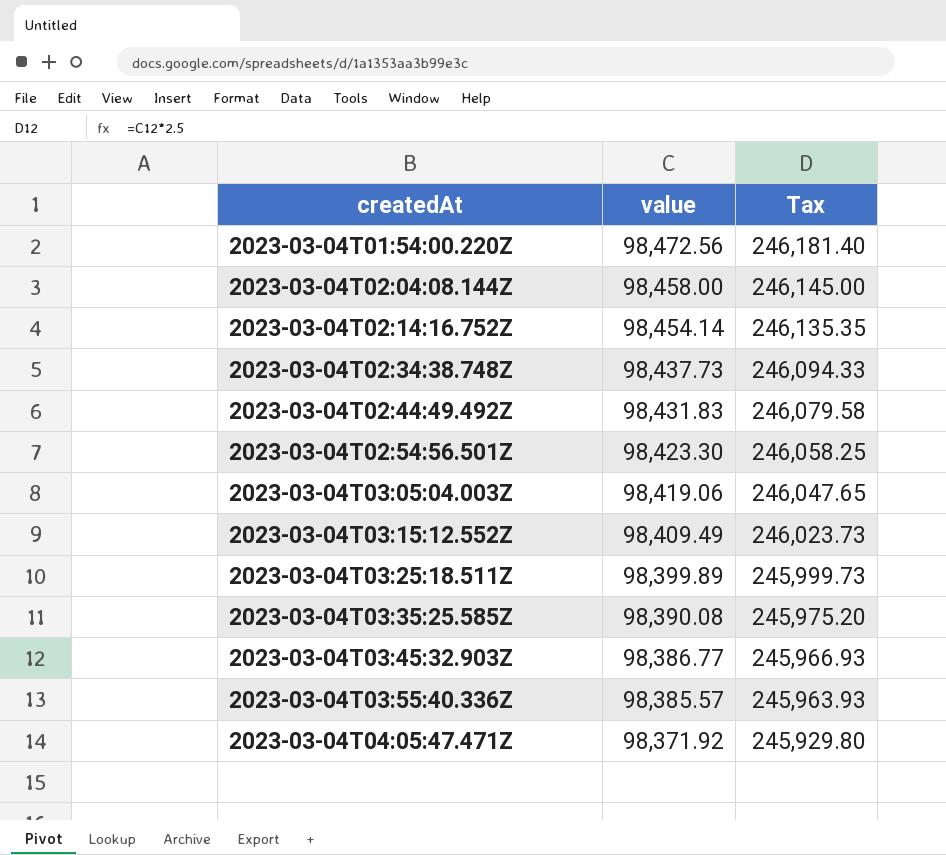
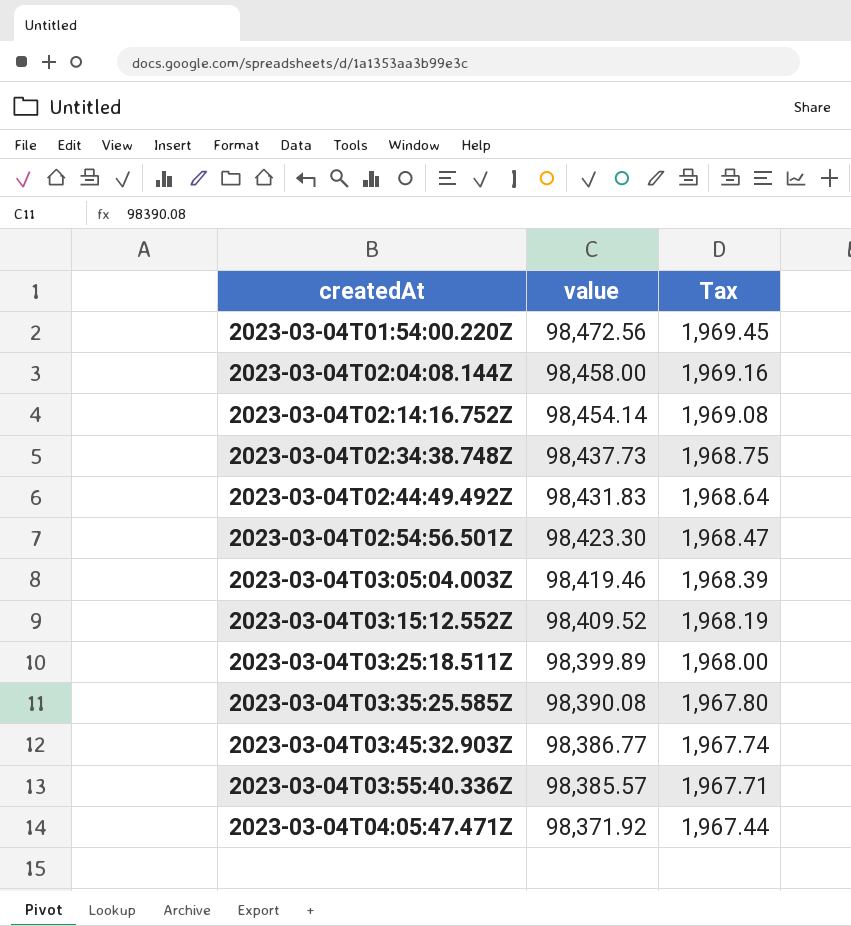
column Tax | formula: [value] * 2.5 -> [value] * 0.02
2023-03-04T03:05:04.003Z | value: 98,419.06 -> 98,419.46
2023-03-04T03:15:12.552Z | value: 98,409.49 -> 98,409.52

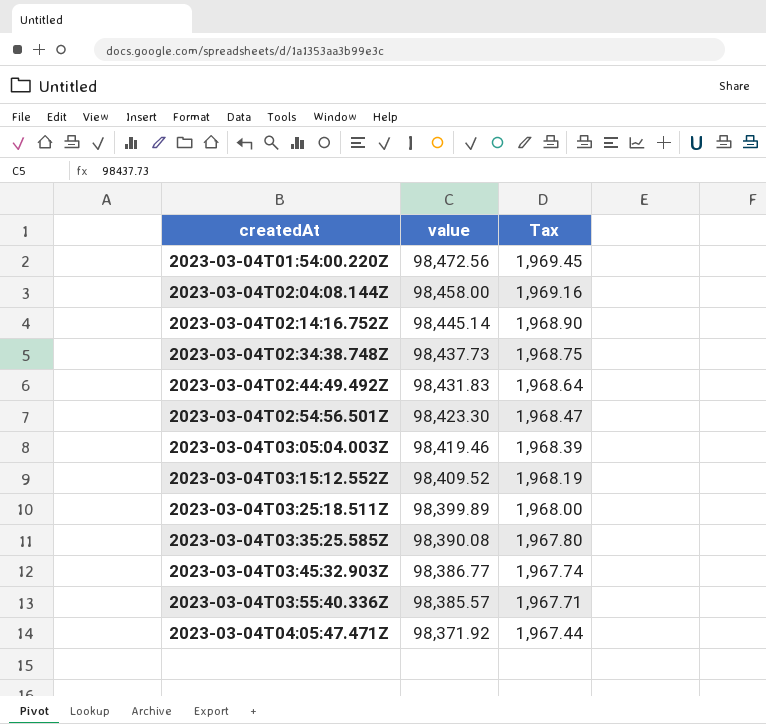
2023-03-04T02:14:16.752Z | value: 98,454.14 -> 98,445.14
2023-03-04T02:14:16.752Z | Tax: 1,969.08 -> 1,968.90

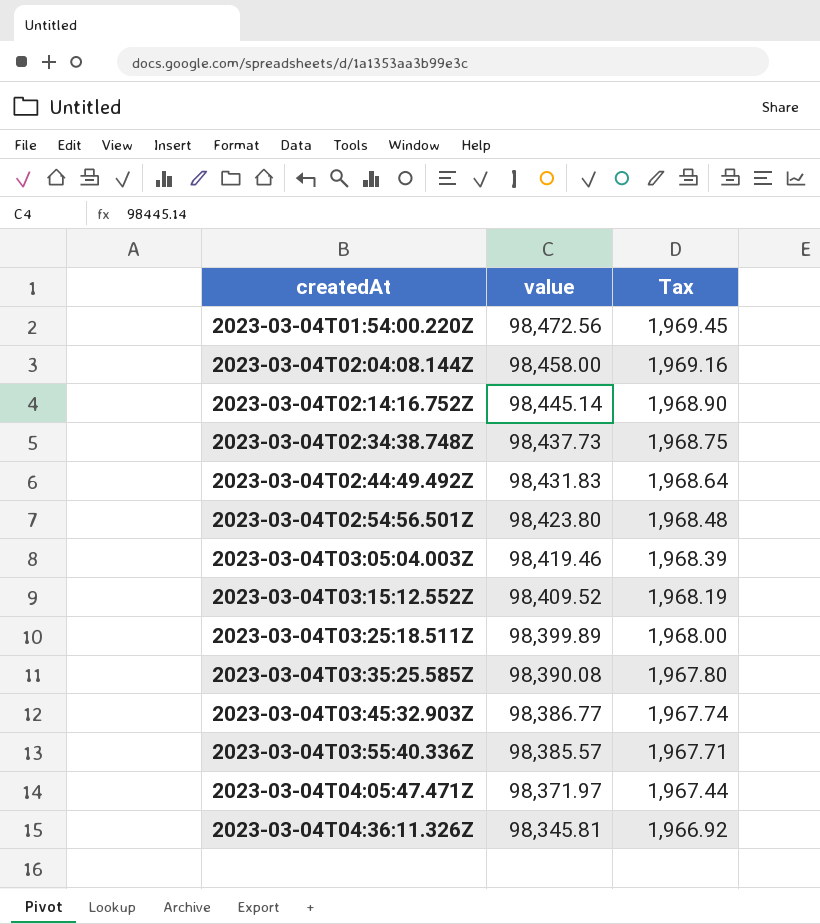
2023-03-04T02:54:56.501Z | value: 98,423.30 -> 98,423.80
2023-03-04T02:54:56.501Z | Tax: 1,968.47 -> 1,968.48
2023-03-04T04:05:47.471Z | value: 98,371.92 -> 98,371.97
row 2023-03-04T04:36:11.326Z: none -> 98,345.81 | 1,966.92

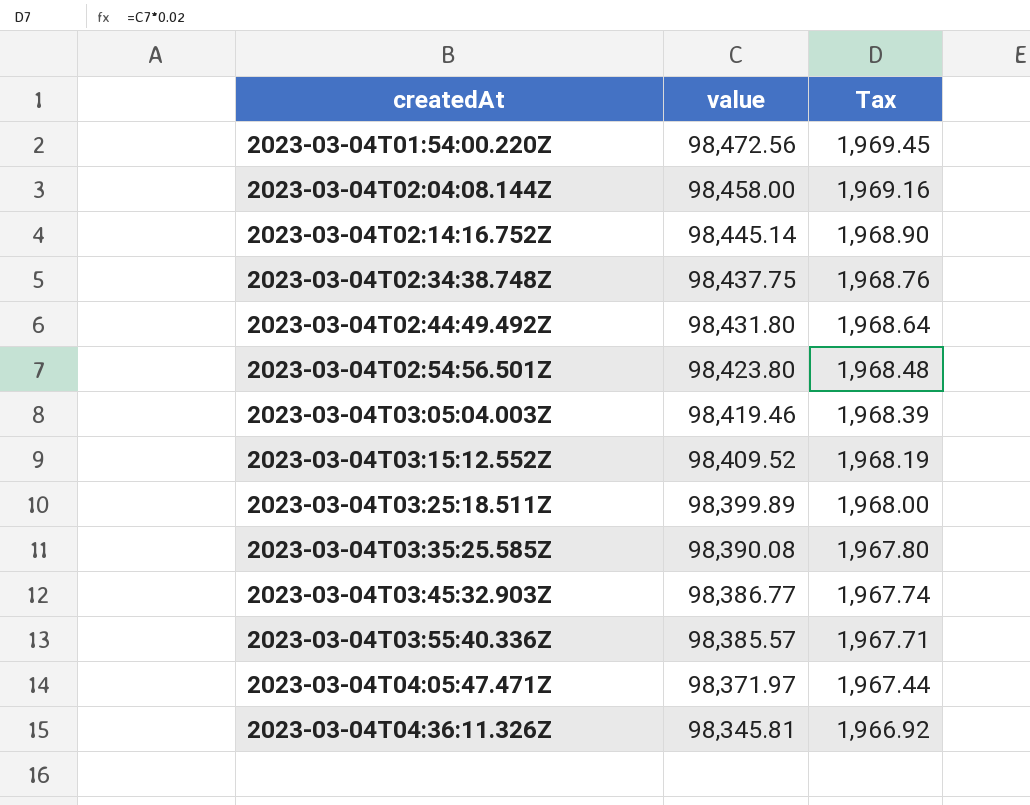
2023-03-04T02:34:38.748Z | value: 98,437.73 -> 98,437.75
2023-03-04T02:34:38.748Z | Tax: 1,968.75 -> 1,968.76
2023-03-04T02:44:49.492Z | value: 98,431.83 -> 98,431.80

